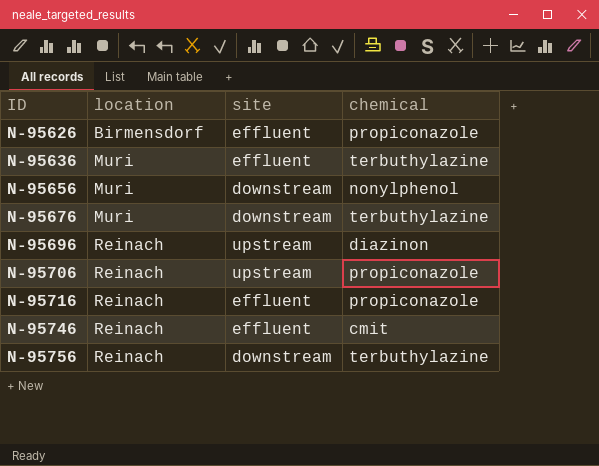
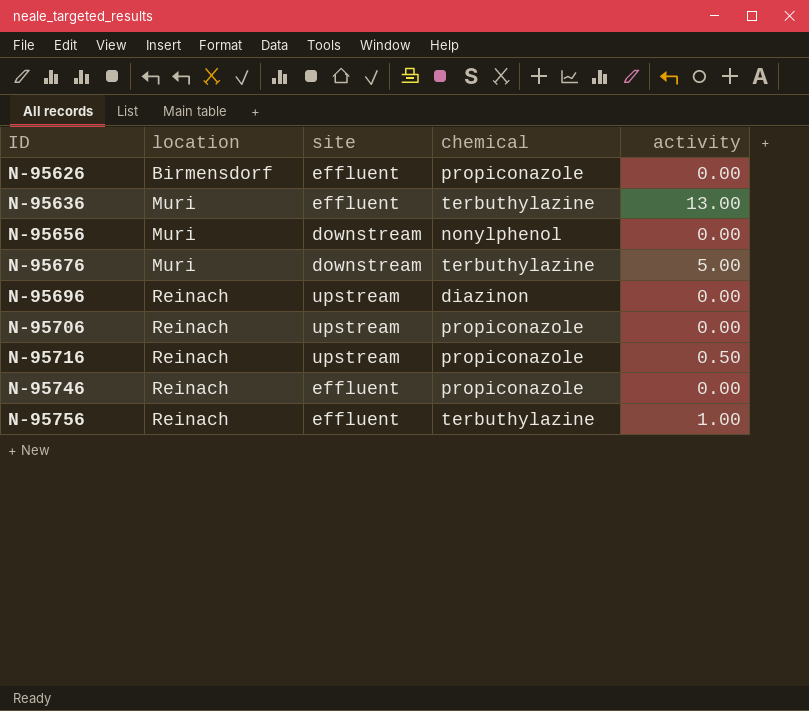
column activity | position: none -> 5
N-95716 | site: effluent -> upstream
N-95746 | chemical: cmit -> propiconazole
N-95756 | site: downstream -> effluent

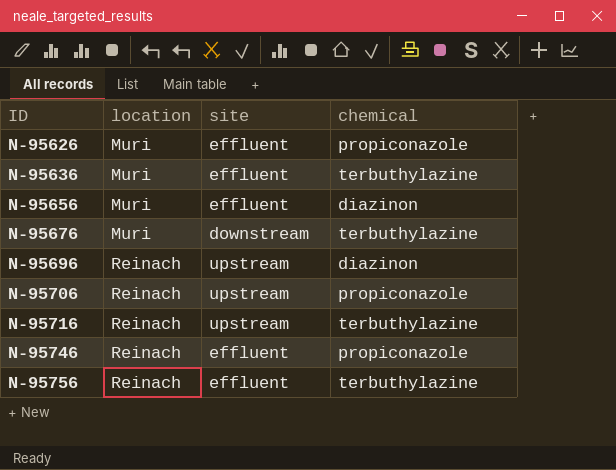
column activity | position: 5 -> none
N-95626 | location: Birmensdorf -> Muri
N-95656 | site: downstream -> effluent
N-95656 | chemical: nonylphenol -> diazinon
N-95716 | chemical: propiconazole -> terbuthylazine

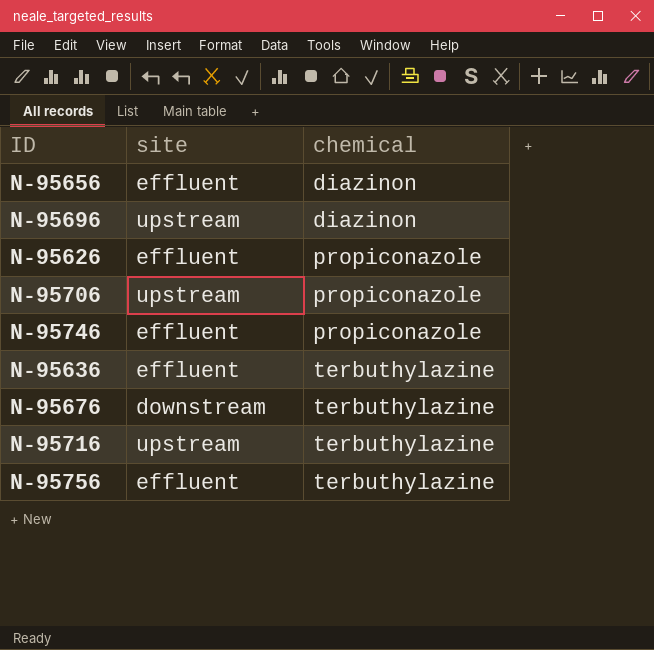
row order: ID ascending -> chemical ascending
column location | position: 2 -> none

